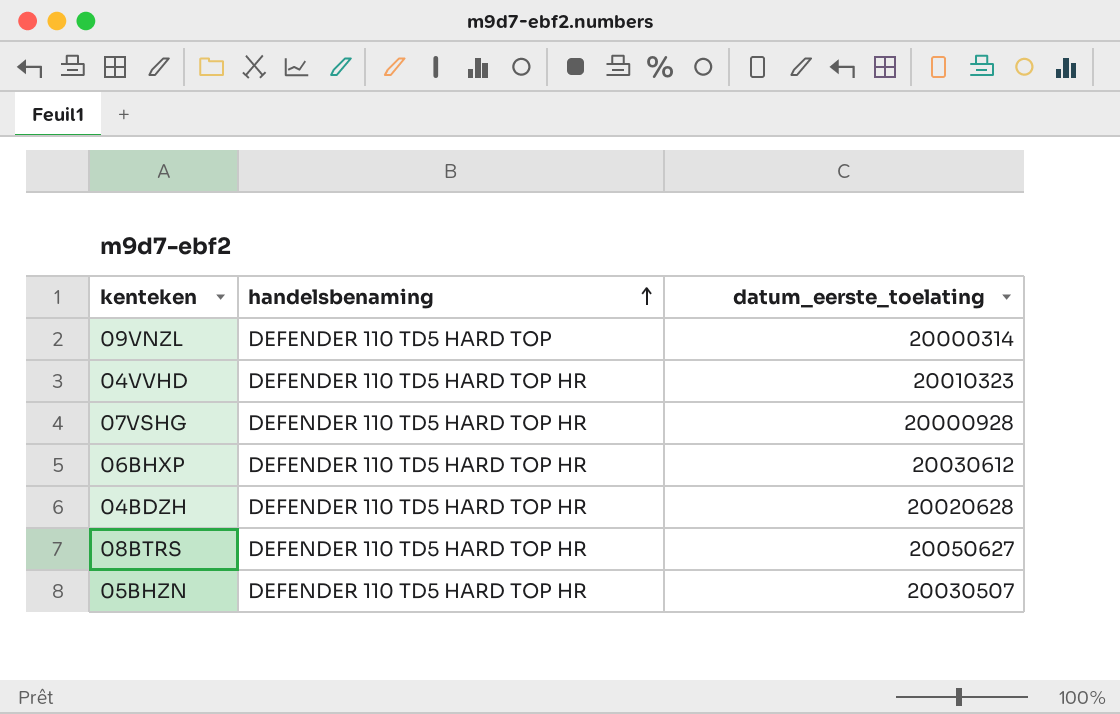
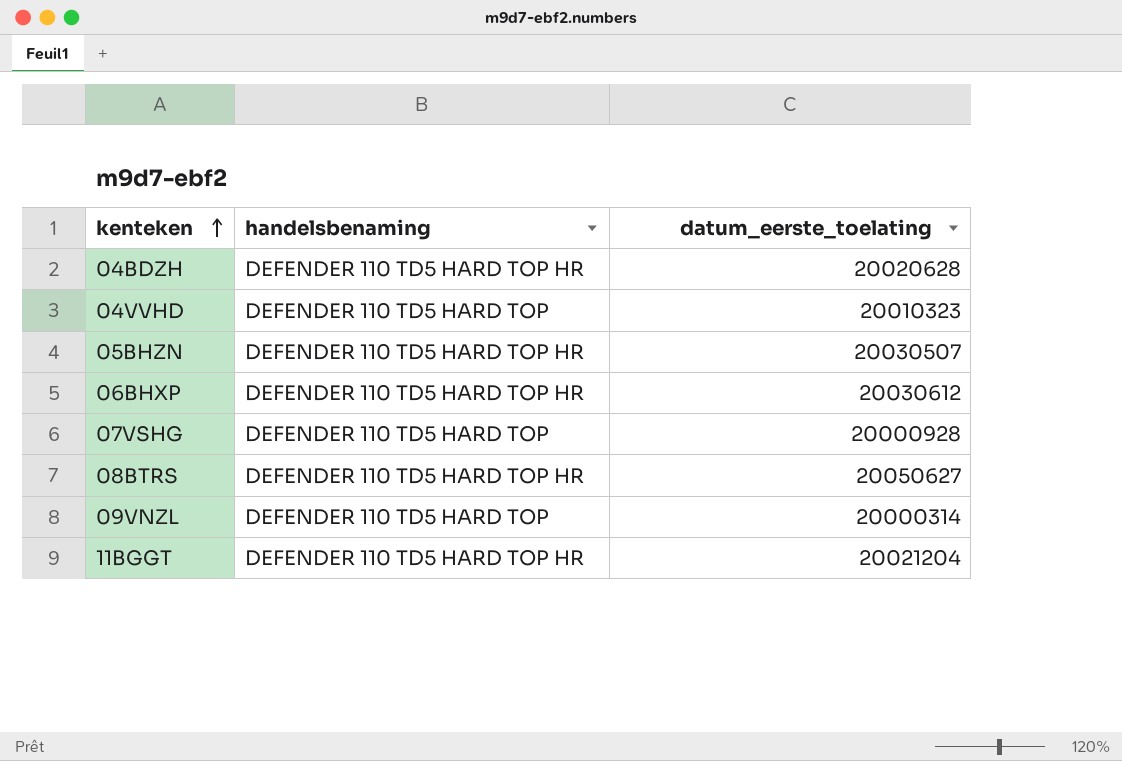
row order: handelsbenaming ascending -> kenteken ascending
04VVHD | handelsbenaming: DEFENDER 110 TD5 HARD TOP HR -> DEFENDER 110 TD5 HARD TOP
07VSHG | handelsbenaming: DEFENDER 110 TD5 HARD TOP HR -> DEFENDER 110 TD5 HARD TOP
row 11BGGT: none -> DEFENDER 110 TD5 HARD TOP HR | 20021204

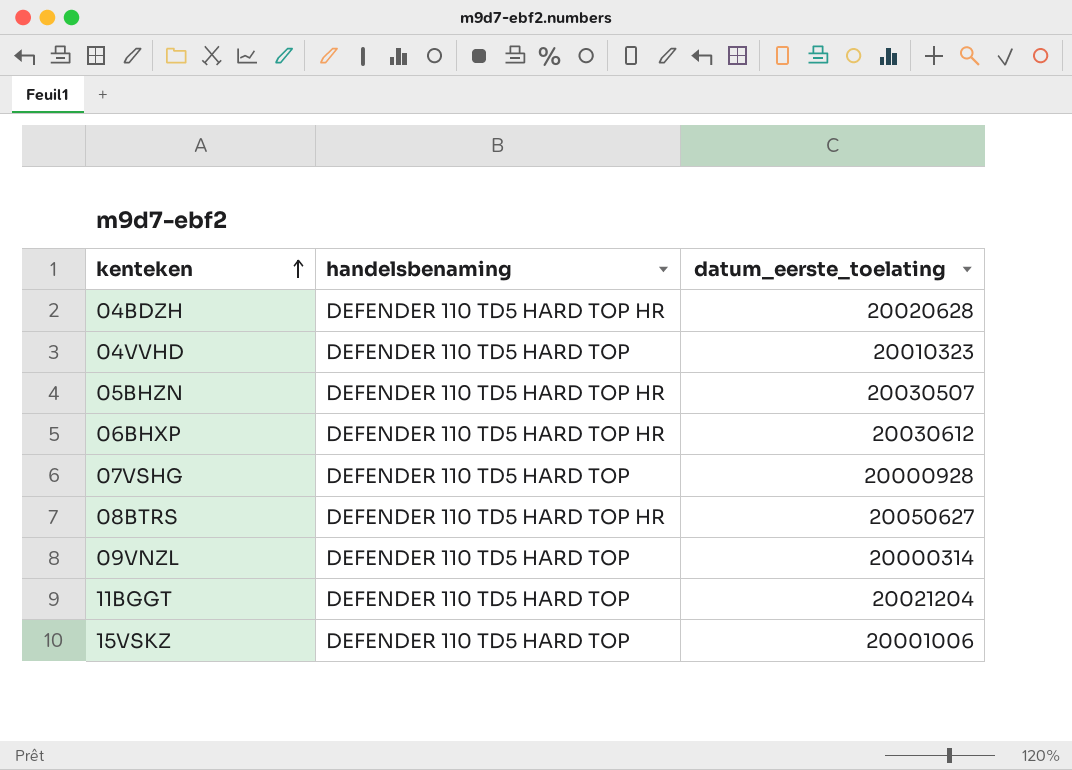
11BGGT | handelsbenaming: DEFENDER 110 TD5 HARD TOP HR -> DEFENDER 110 TD5 HARD TOP
row 15VSKZ: none -> DEFENDER 110 TD5 HARD TOP | 20001006

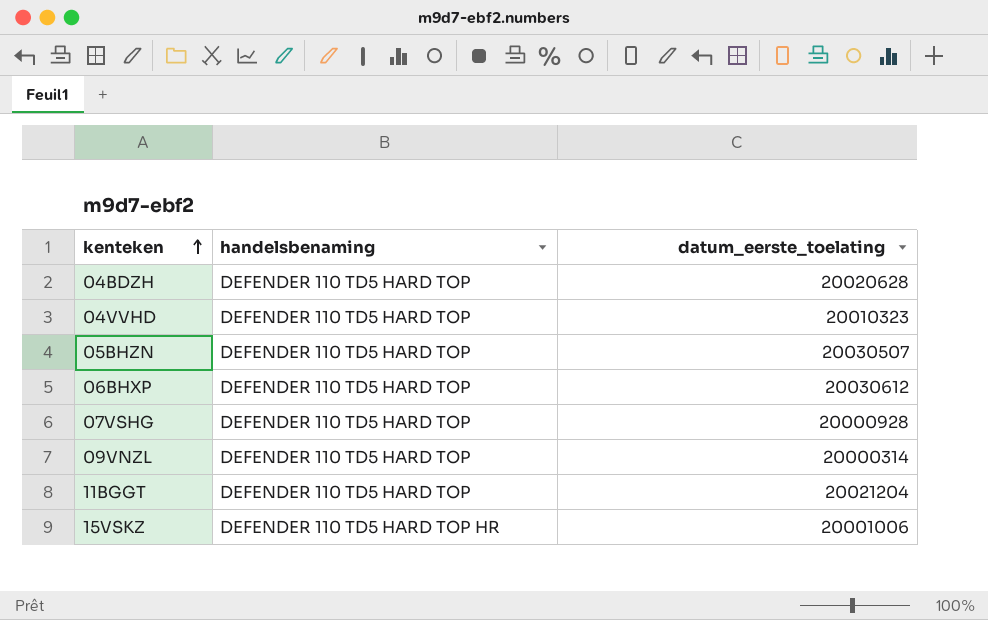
row 08BTRS: DEFENDER 110 TD5 HARD TOP HR | 20050627 -> none
04BDZH | handelsbenaming: DEFENDER 110 TD5 HARD TOP HR -> DEFENDER 110 TD5 HARD TOP
05BHZN | handelsbenaming: DEFENDER 110 TD5 HARD TOP HR -> DEFENDER 110 TD5 HARD TOP
06BHXP | handelsbenaming: DEFENDER 110 TD5 HARD TOP HR -> DEFENDER 110 TD5 HARD TOP
15VSKZ | handelsbenaming: DEFENDER 110 TD5 HARD TOP -> DEFENDER 110 TD5 HARD TOP HR

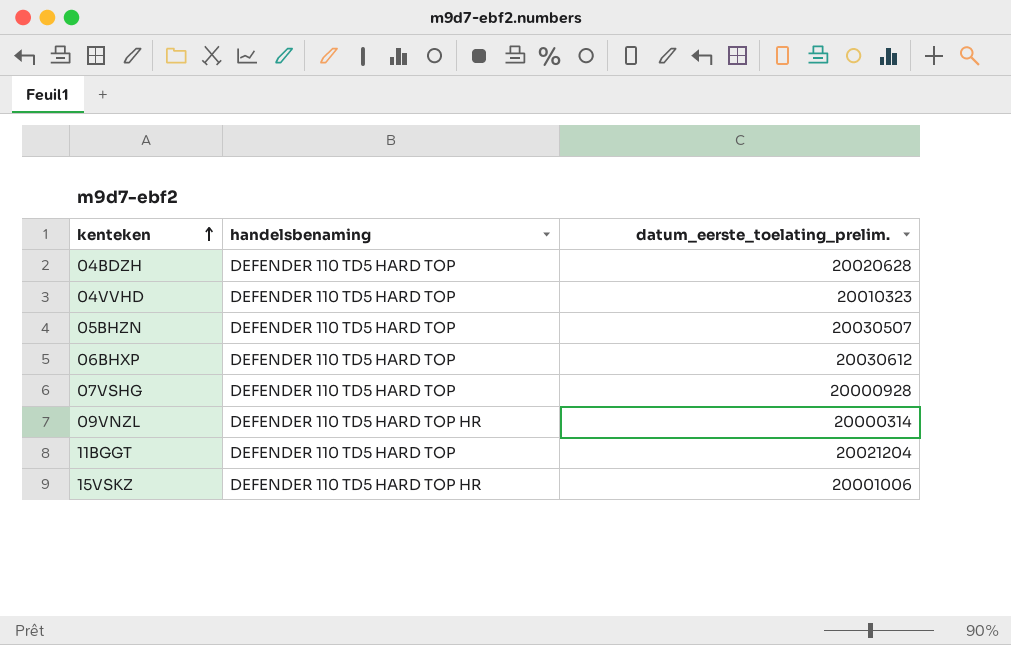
column name: datum_eerste_toelating -> datum_eerste_toelating_prelim.
09VNZL | handelsbenaming: DEFENDER 110 TD5 HARD TOP -> DEFENDER 110 TD5 HARD TOP HR

